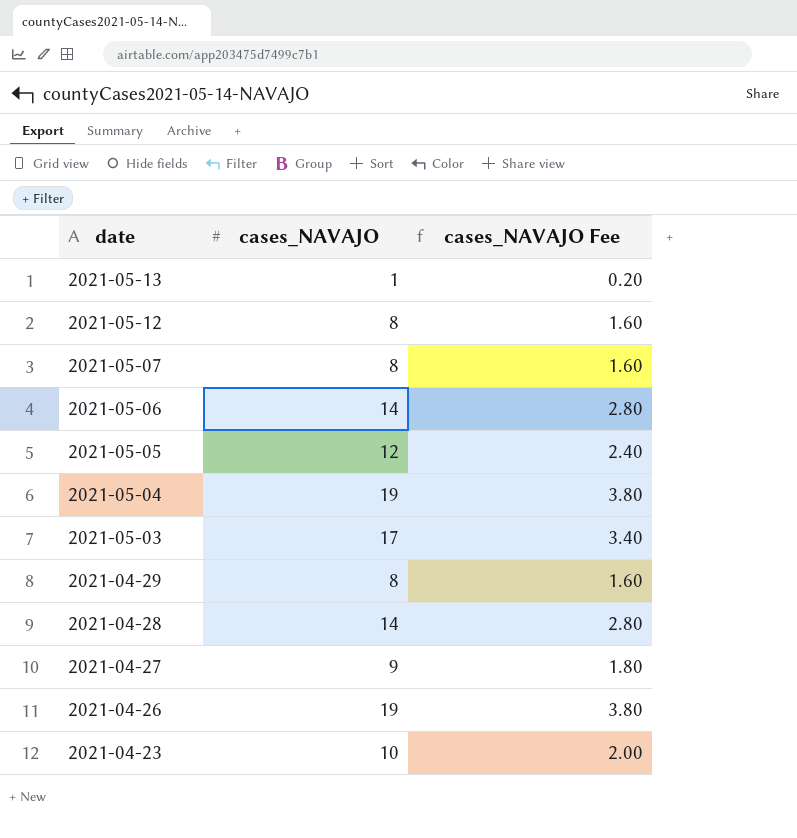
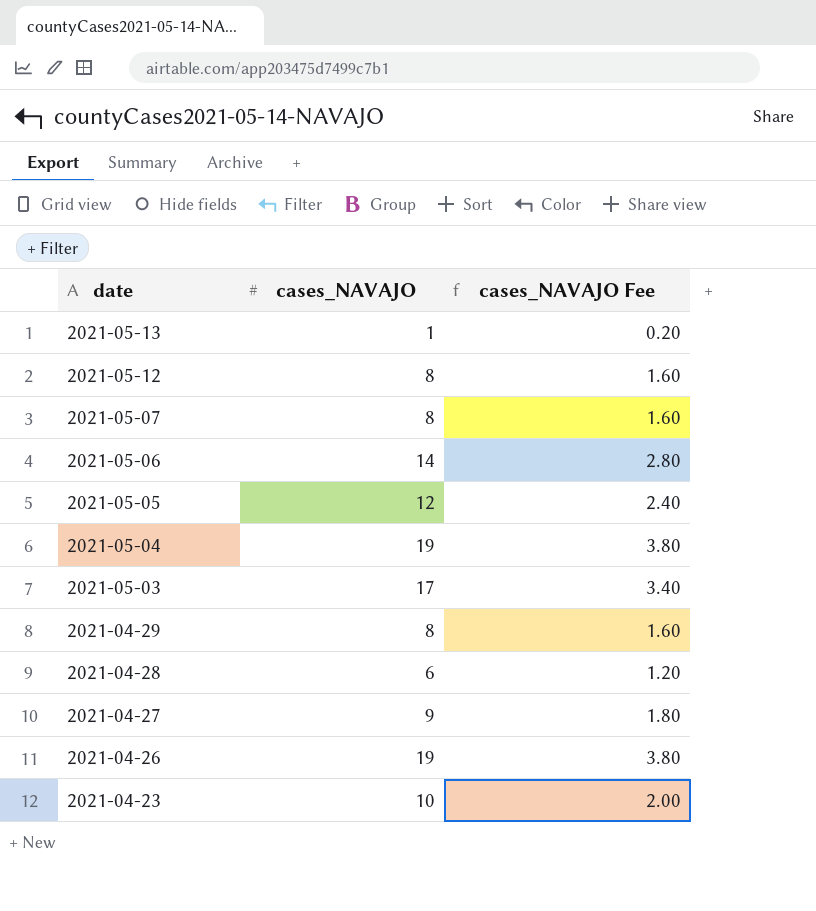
2021-04-28 | cases_NAVAJO: 14 -> 6
2021-04-28 | cases_NAVAJO Fee: 2.80 -> 1.20

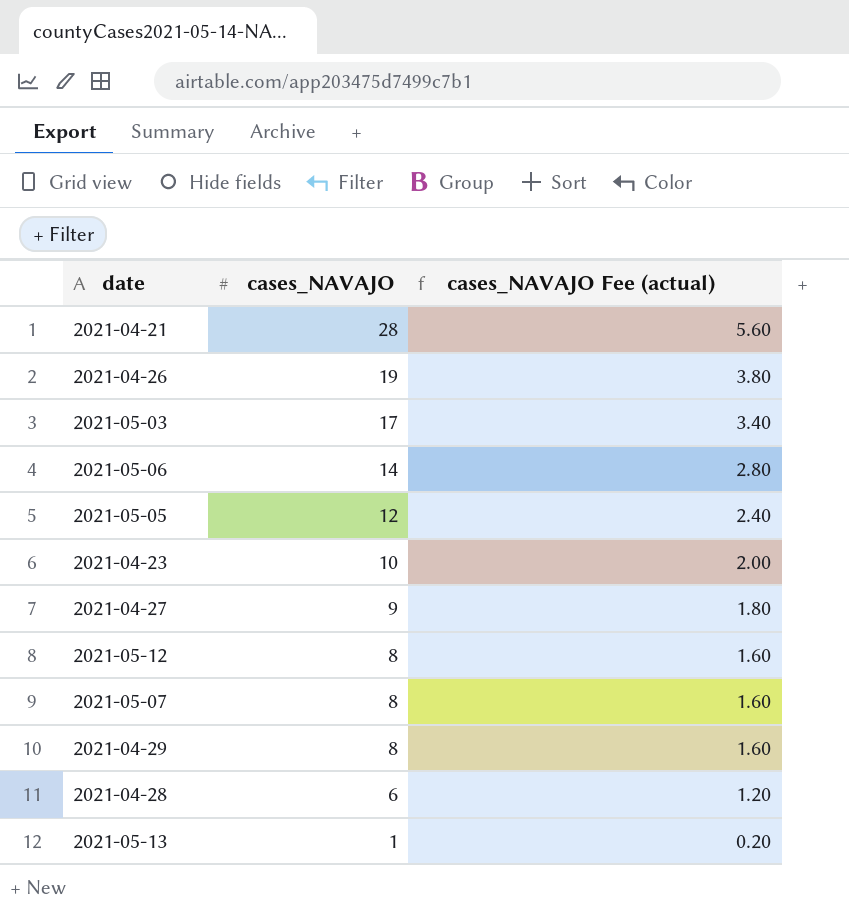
row order: date descending -> cases_NAVAJO descending
column name: cases_NAVAJO Fee -> cases_NAVAJO Fee (actual)
row 2021-05-04: 19 | 3.80 -> none
row 2021-04-21: none -> 28 | 5.60

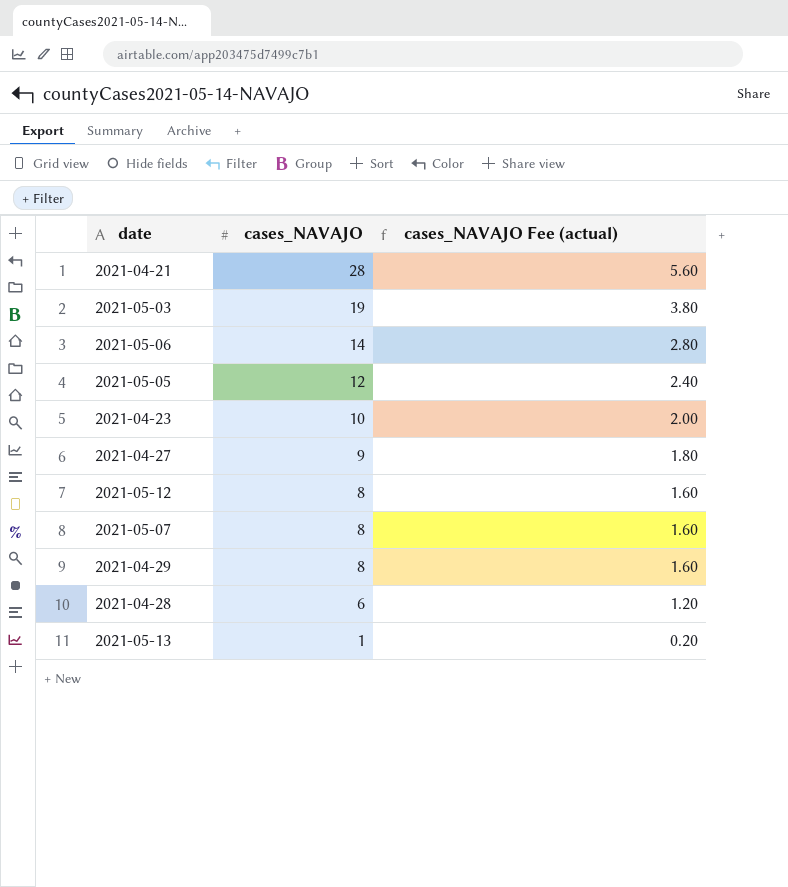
row 2021-04-26: 19 | 3.80 -> none
2021-05-03 | cases_NAVAJO: 17 -> 19
2021-05-03 | cases_NAVAJO Fee (actual): 3.40 -> 3.80

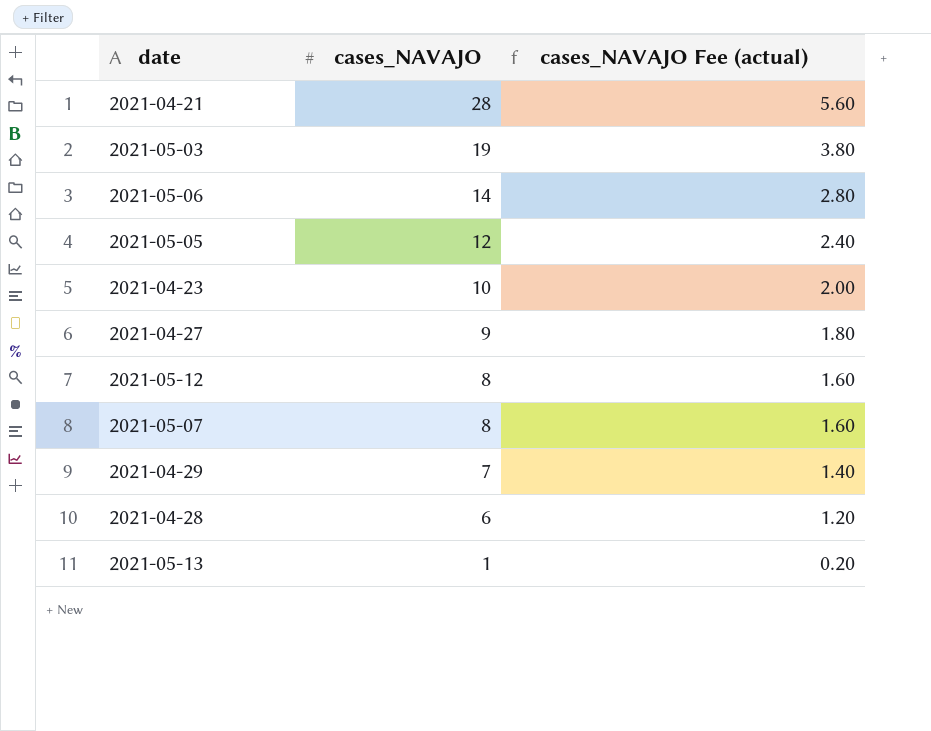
2021-04-29 | cases_NAVAJO: 8 -> 7
2021-04-29 | cases_NAVAJO Fee (actual): 1.60 -> 1.40

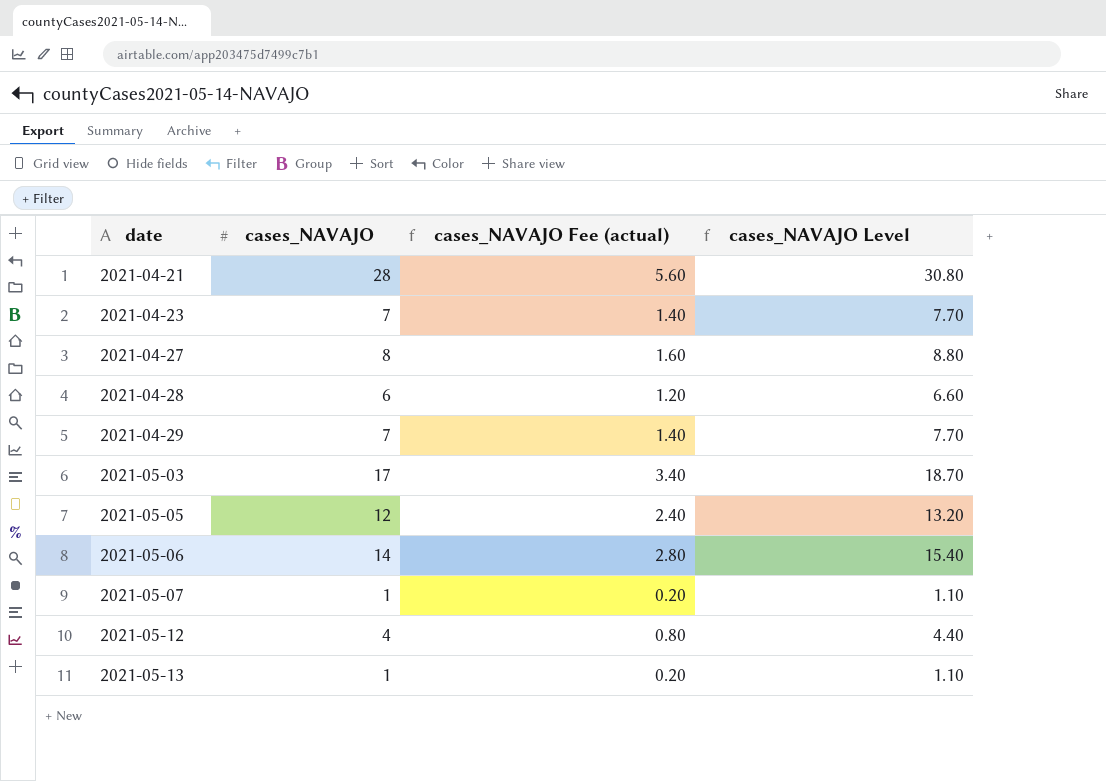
row order: cases_NAVAJO descending -> date ascending
column cases_NAVAJO Level | formula: none -> [cases_NAVAJO] * 1.1
2021-04-23 | cases_NAVAJO: 10 -> 7
2021-04-23 | cases_NAVAJO Fee (actual): 2.00 -> 1.40
2021-04-27 | cases_NAVAJO: 9 -> 8
2021-04-27 | cases_NAVAJO Fee (actual): 1.80 -> 1.60
2021-05-03 | cases_NAVAJO: 19 -> 17
2021-05-03 | cases_NAVAJO Fee (actual): 3.80 -> 3.40
2021-05-07 | cases_NAVAJO: 8 -> 1
2021-05-07 | cases_NAVAJO Fee (actual): 1.60 -> 0.20
2021-05-12 | cases_NAVAJO: 8 -> 4
2021-05-12 | cases_NAVAJO Fee (actual): 1.60 -> 0.80

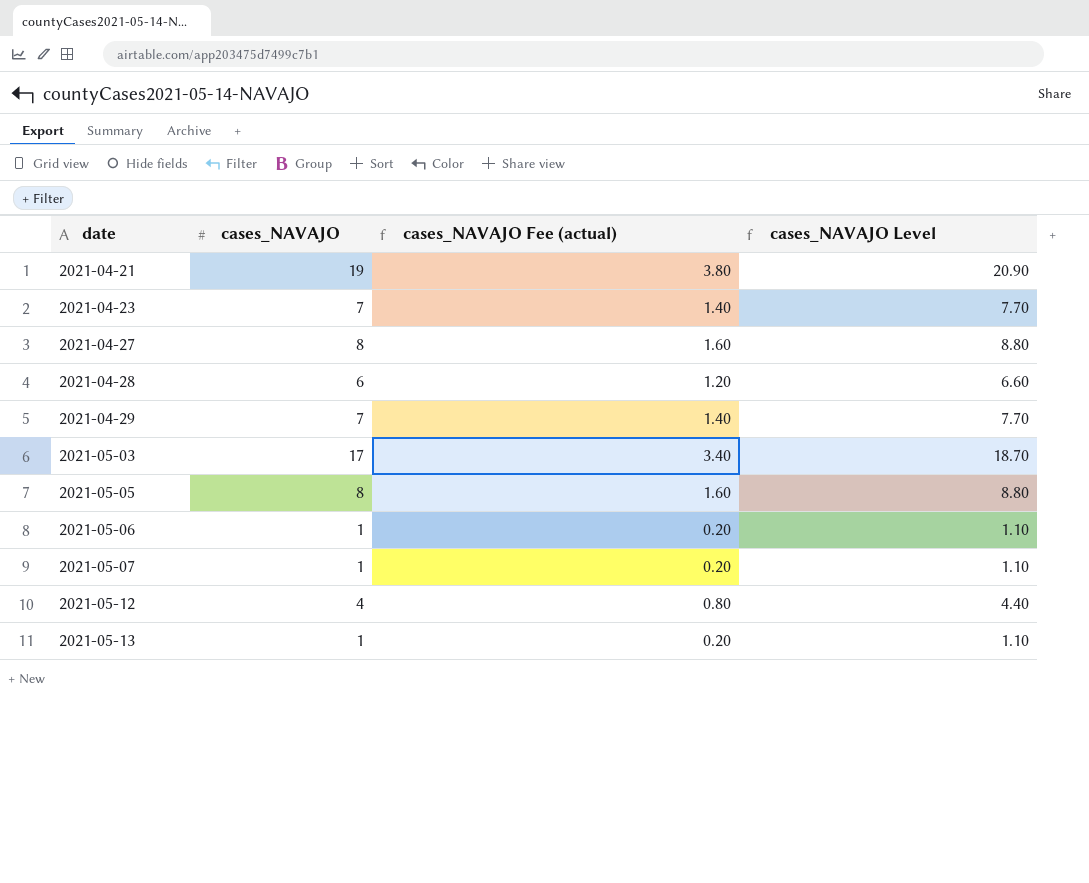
2021-04-21 | cases_NAVAJO: 28 -> 19
2021-04-21 | cases_NAVAJO Fee (actual): 5.60 -> 3.80
2021-04-21 | cases_NAVAJO Level: 30.80 -> 20.90
2021-05-05 | cases_NAVAJO: 12 -> 8
2021-05-05 | cases_NAVAJO Fee (actual): 2.40 -> 1.60
2021-05-05 | cases_NAVAJO Level: 13.20 -> 8.80
2021-05-06 | cases_NAVAJO: 14 -> 1
2021-05-06 | cases_NAVAJO Fee (actual): 2.80 -> 0.20
2021-05-06 | cases_NAVAJO Level: 15.40 -> 1.10

